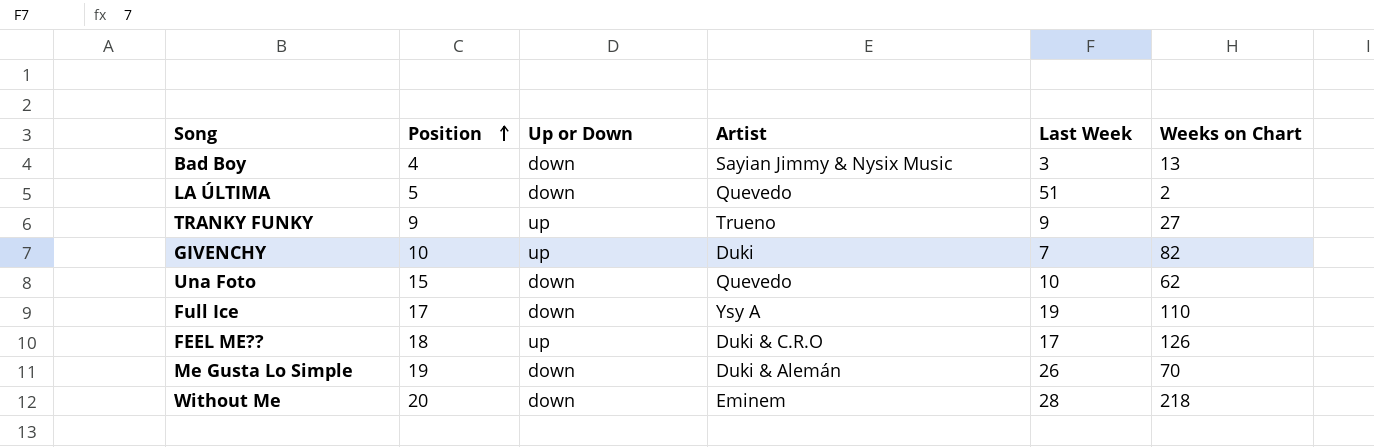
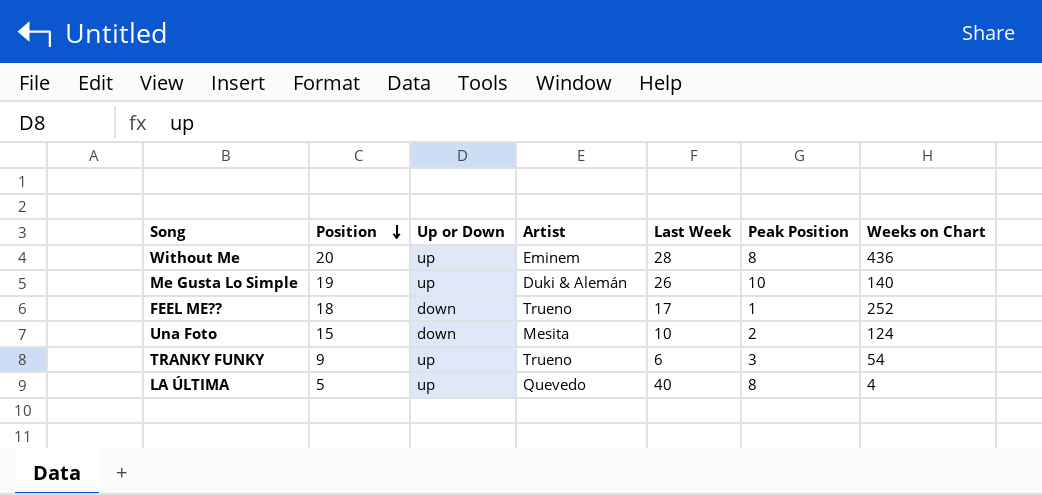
row order: Position ascending -> Position descending
column Peak Position | position: none -> 6
row Bad Boy: 4 | down | Sayian Jimmy & Nysix Music | 3 | 13 -> none
row GIVENCHY: 10 | up | Duki | 7 | 82 -> none
row Full Ice: 17 | down | Ysy A | 19 | 110 -> none
Without Me | Up or Down: down -> up
Without Me | Weeks on Chart: 218 -> 436
Me Gusta Lo Simple | Up or Down: down -> up
Me Gusta Lo Simple | Weeks on Chart: 70 -> 140
FEEL ME?? | Up or Down: up -> down
FEEL ME?? | Artist: Duki & C.R.O -> Trueno
FEEL ME?? | Weeks on Chart: 126 -> 252
Una Foto | Artist: Quevedo -> Mesita
Una Foto | Weeks on Chart: 62 -> 124
TRANKY FUNKY | Last Week: 9 -> 6
TRANKY FUNKY | Weeks on Chart: 27 -> 54
LA ÚLTIMA | Up or Down: down -> up
LA ÚLTIMA | Last Week: 51 -> 40
LA ÚLTIMA | Weeks on Chart: 2 -> 4

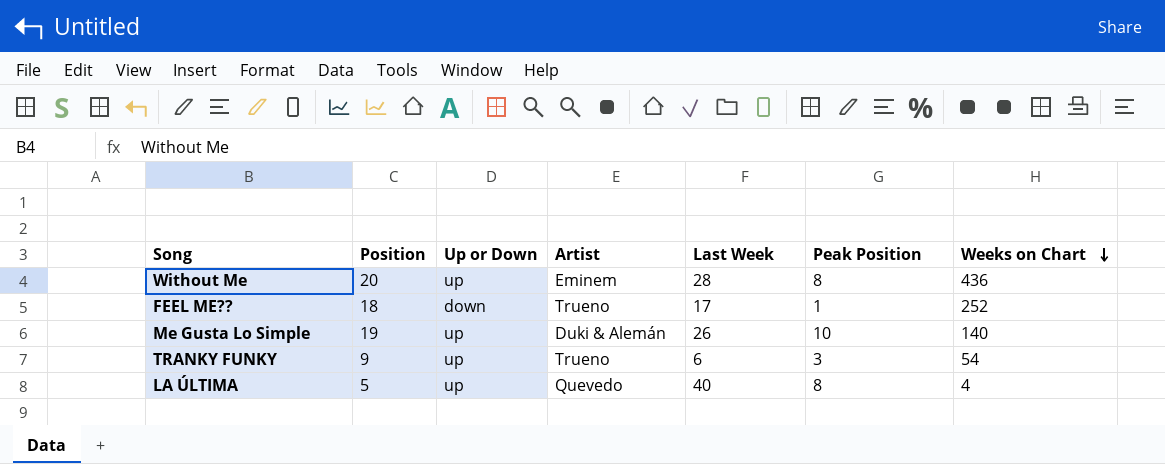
row order: Position descending -> Weeks on Chart descending
row Una Foto: 15 | down | Mesita | 10 | 2 | 124 -> none

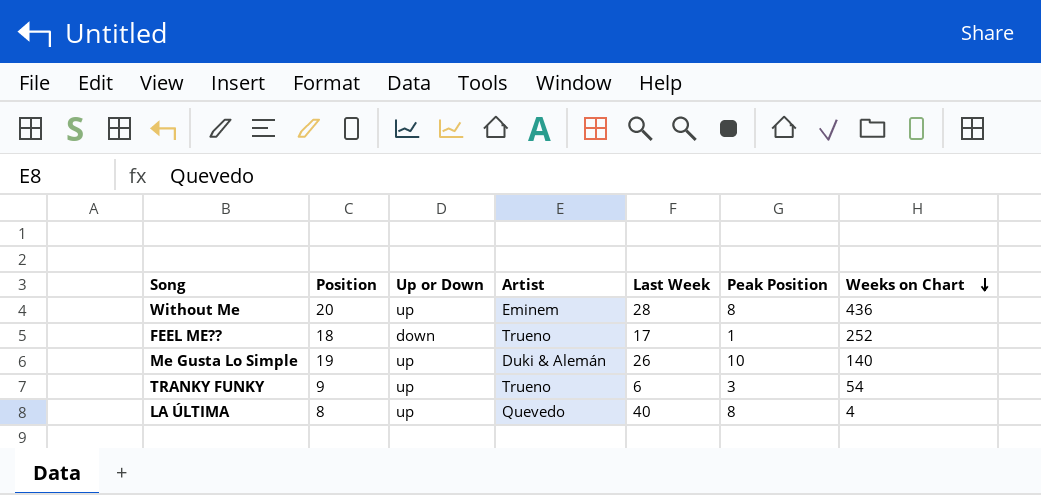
LA ÚLTIMA | Position: 5 -> 8

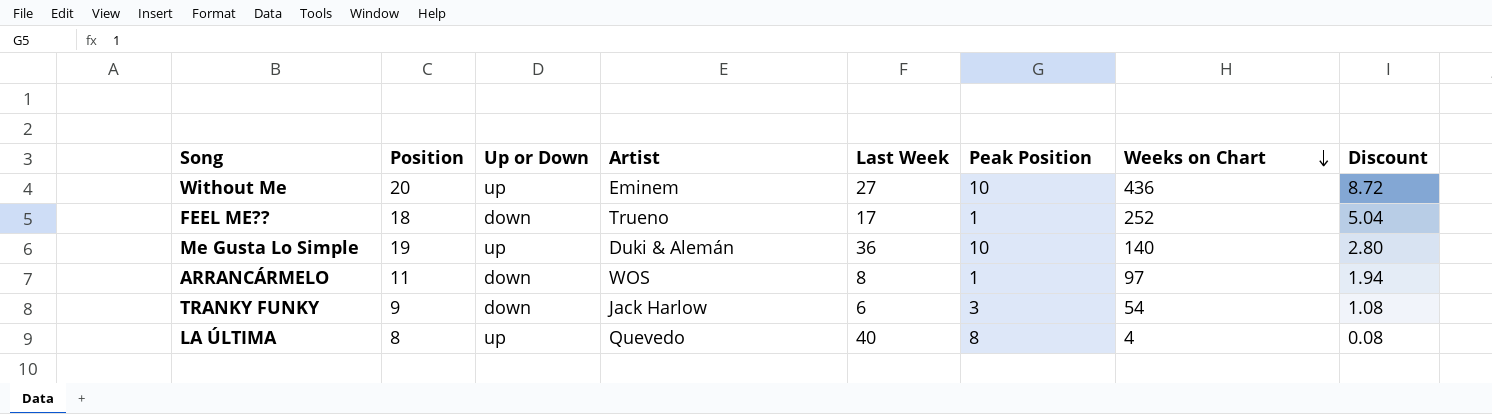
column Discount | formula: none -> [Weeks on Chart] * 0.02
Without Me | Last Week: 28 -> 27
Without Me | Peak Position: 8 -> 10
Me Gusta Lo Simple | Last Week: 26 -> 36
row ARRANCÁRMELO: none -> 11 | down | WOS | 8 | 1 | 97 | 1.94
TRANKY FUNKY | Up or Down: up -> down
TRANKY FUNKY | Artist: Trueno -> Jack Harlow

